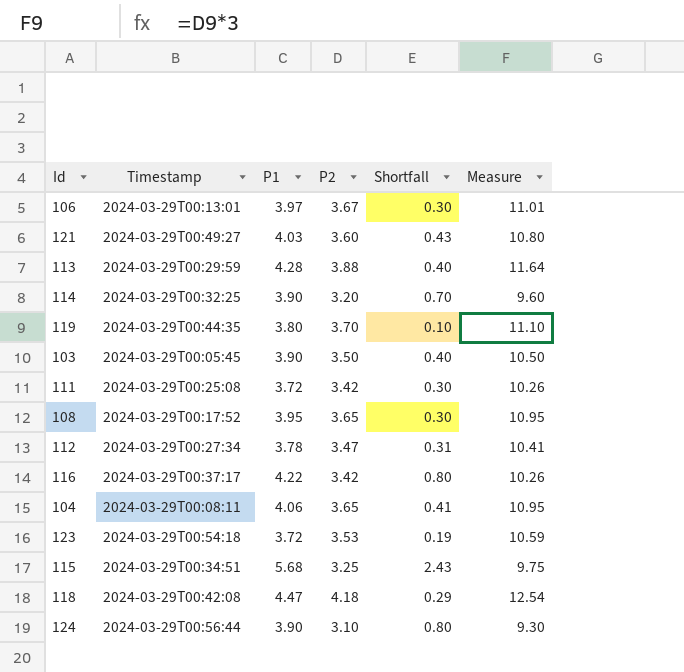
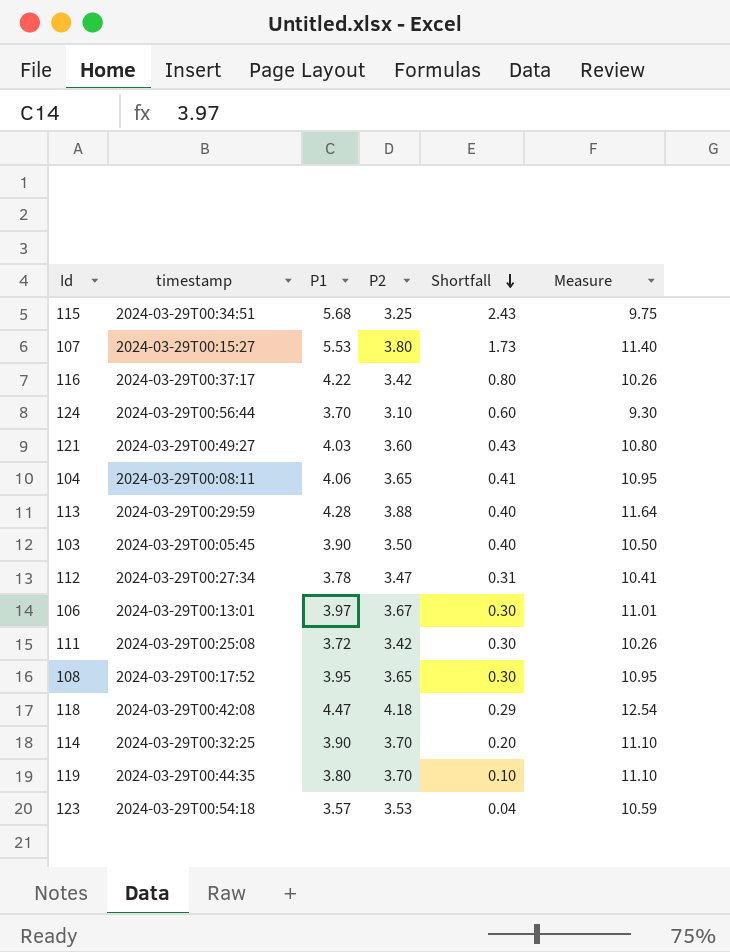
row order: none -> Shortfall descending
column name: Timestamp -> timestamp
row 107: none -> 2024-03-29T00:15:27 | 5.53 | 3.80 | 1.73 | 11.40
124 | P1: 3.90 -> 3.70
124 | Shortfall: 0.80 -> 0.60
114 | P2: 3.20 -> 3.70
114 | Shortfall: 0.70 -> 0.20
114 | Measure: 9.60 -> 11.10
123 | P1: 3.72 -> 3.57
123 | Shortfall: 0.19 -> 0.04

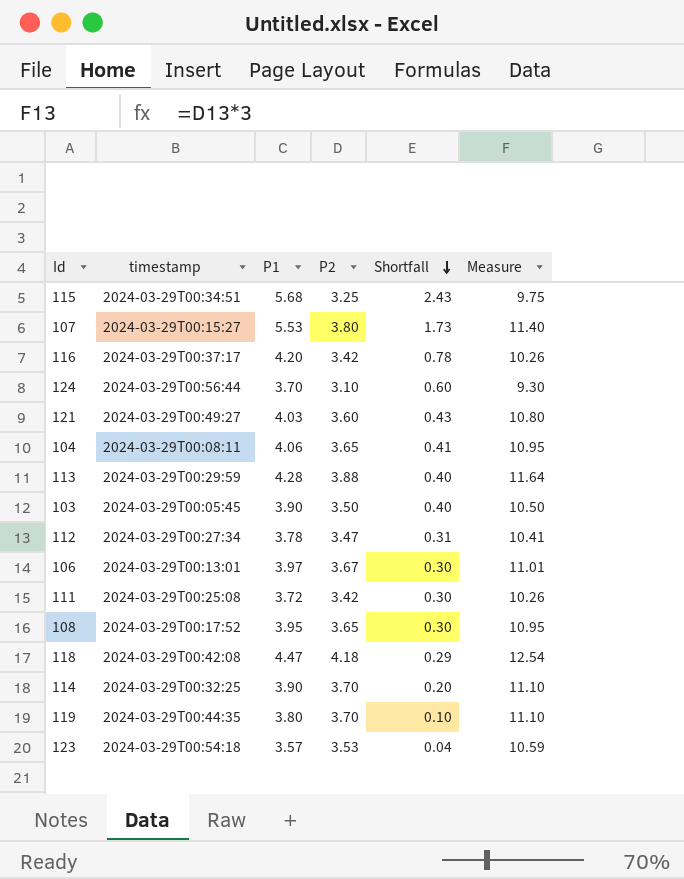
116 | P1: 4.22 -> 4.20
116 | Shortfall: 0.80 -> 0.78

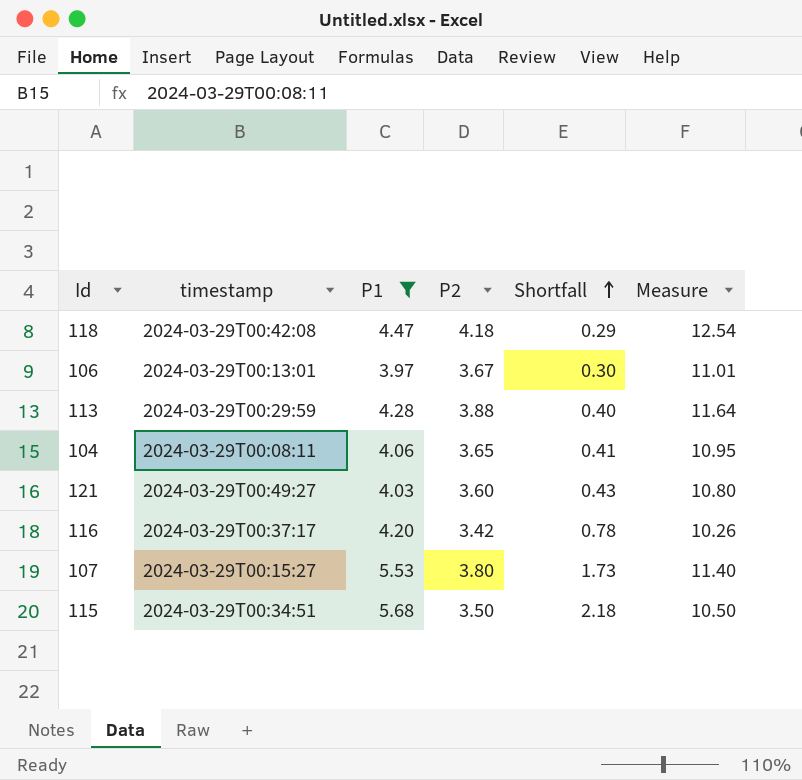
filter: none -> P1 >= 3.97
row order: Shortfall descending -> Shortfall ascending
115 | P2: 3.25 -> 3.50
115 | Shortfall: 2.43 -> 2.18
115 | Measure: 9.75 -> 10.50

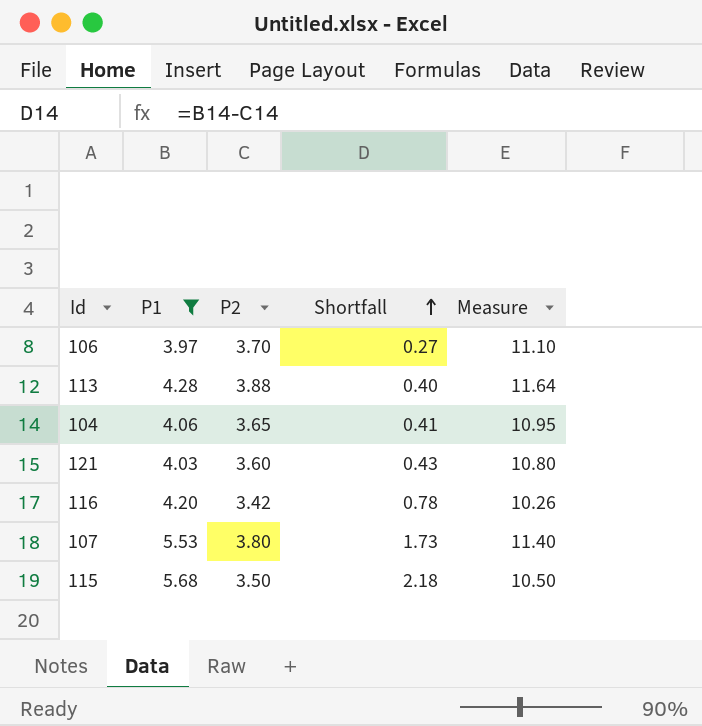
column timestamp | position: 2 -> none
row 118: 2024-03-29T00:42:08 | 4.47 | 4.18 | 0.29 | 12.54 -> none
106 | P2: 3.67 -> 3.70
106 | Shortfall: 0.30 -> 0.27
106 | Measure: 11.01 -> 11.10

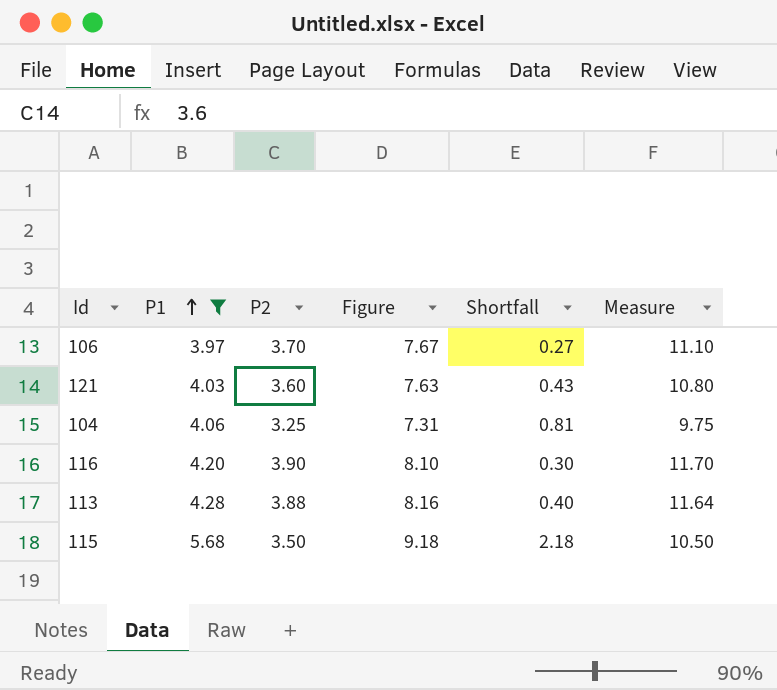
row order: Shortfall ascending -> P1 ascending
column Figure | formula: none -> [P1] + [P2]
row 107: 5.53 | 3.80 | 1.73 | 11.40 -> none
104 | P2: 3.65 -> 3.25
104 | Shortfall: 0.41 -> 0.81
104 | Measure: 10.95 -> 9.75
116 | P2: 3.42 -> 3.90
116 | Shortfall: 0.78 -> 0.30
116 | Measure: 10.26 -> 11.70

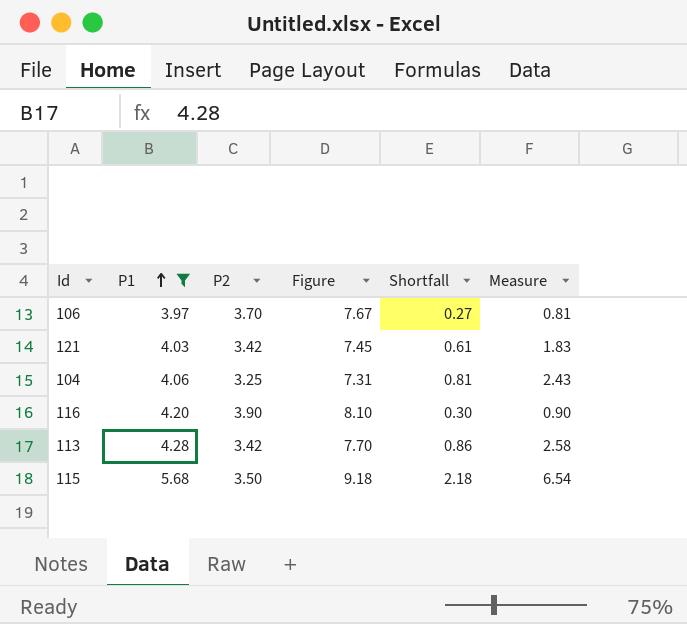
column Measure | formula: [P2] * 3 -> [Shortfall] * 3
121 | P2: 3.60 -> 3.42
121 | Figure: 7.63 -> 7.45
121 | Shortfall: 0.43 -> 0.61
113 | P2: 3.88 -> 3.42
113 | Figure: 8.16 -> 7.70
113 | Shortfall: 0.40 -> 0.86

